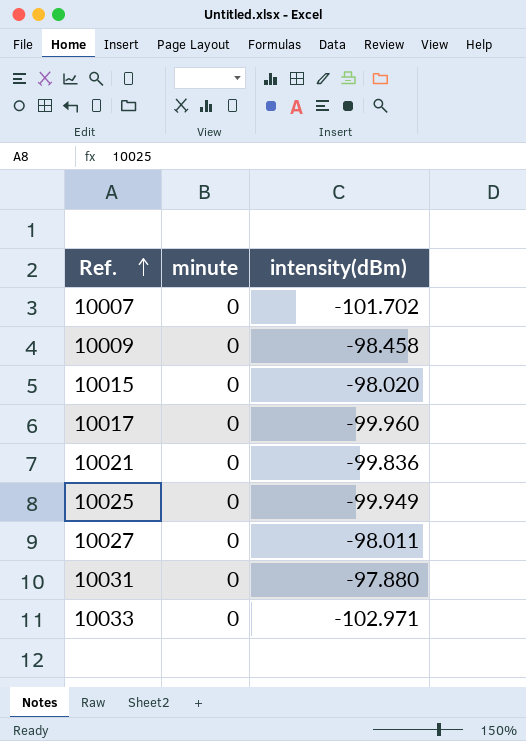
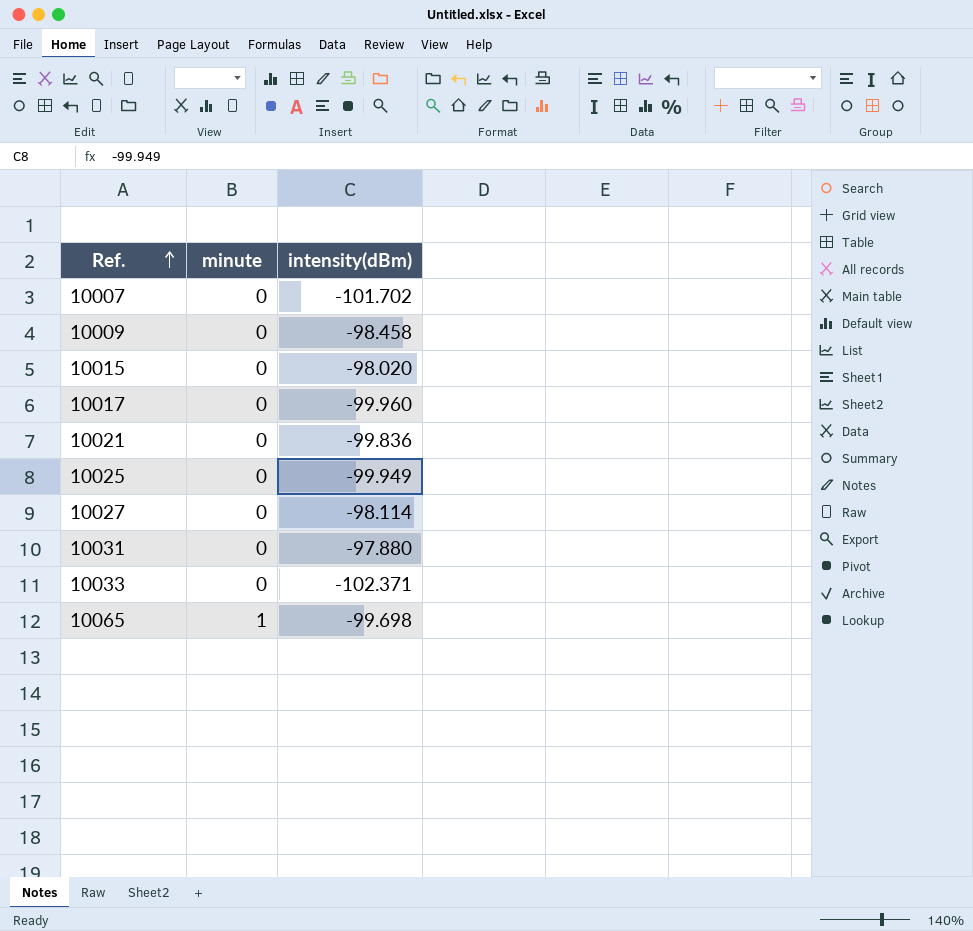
10027 | intensity(dBm): -98.011 -> -98.114
10033 | intensity(dBm): -102.971 -> -102.371
row 10065: none -> 1 | -99.698

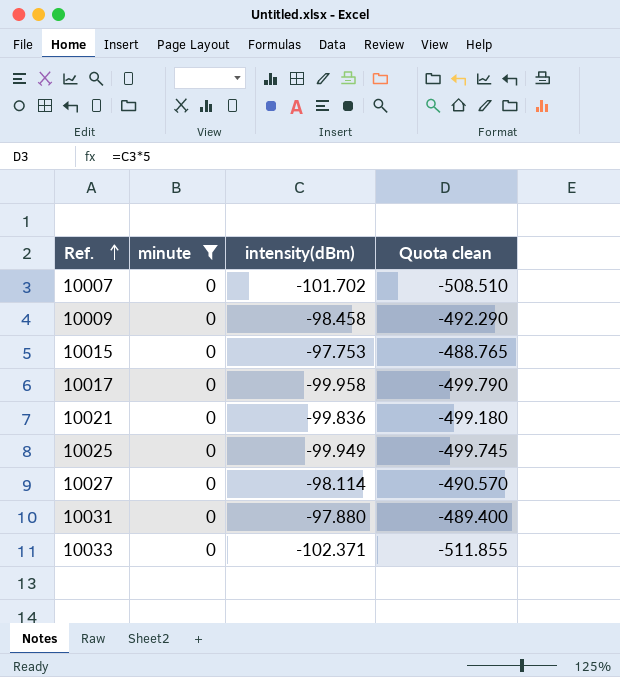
filter: none -> minute = 0
column Quota clean | formula: none -> [intensity(dBm)] * 5
10015 | intensity(dBm): -98.020 -> -97.753
10017 | intensity(dBm): -99.960 -> -99.958

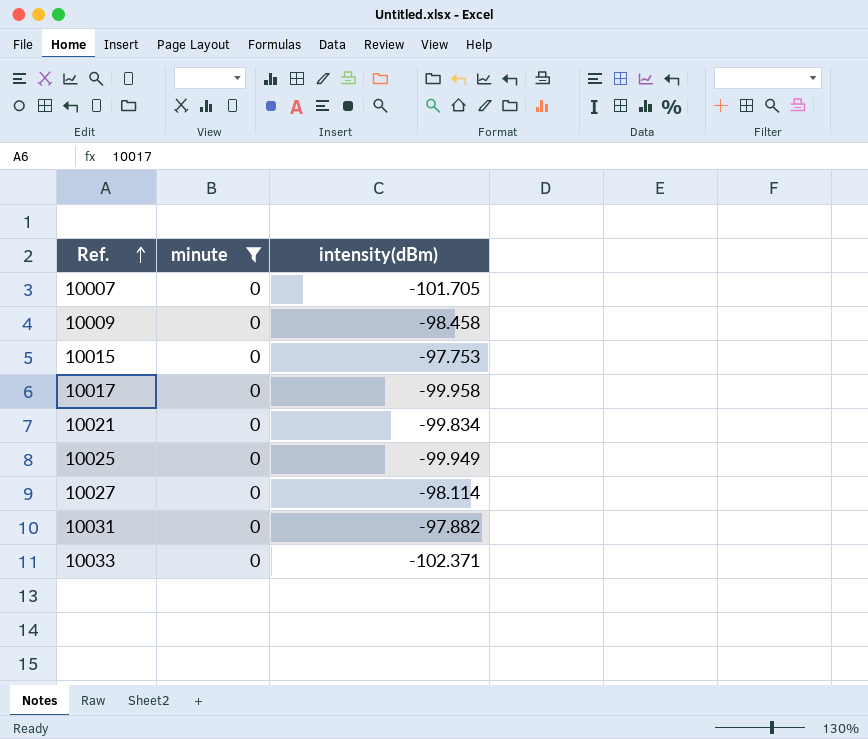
column Quota clean | formula: [intensity(dBm)] * 5 -> none
10007 | intensity(dBm): -101.702 -> -101.705
10021 | intensity(dBm): -99.836 -> -99.834
10031 | intensity(dBm): -97.880 -> -97.882

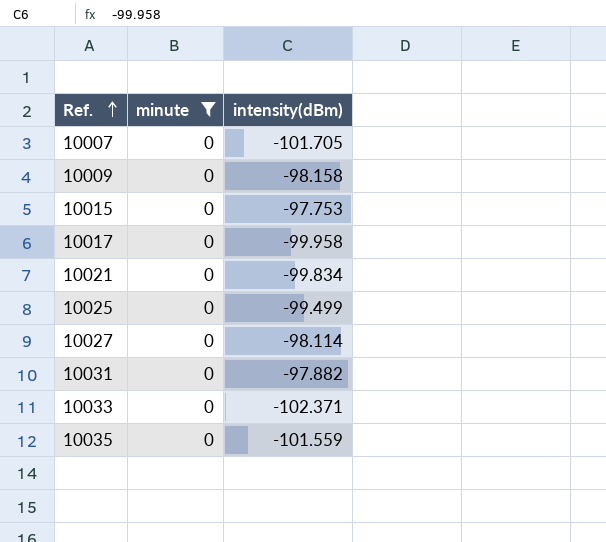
10009 | intensity(dBm): -98.458 -> -98.158
10025 | intensity(dBm): -99.949 -> -99.499
row 10035: none -> 0 | -101.559

